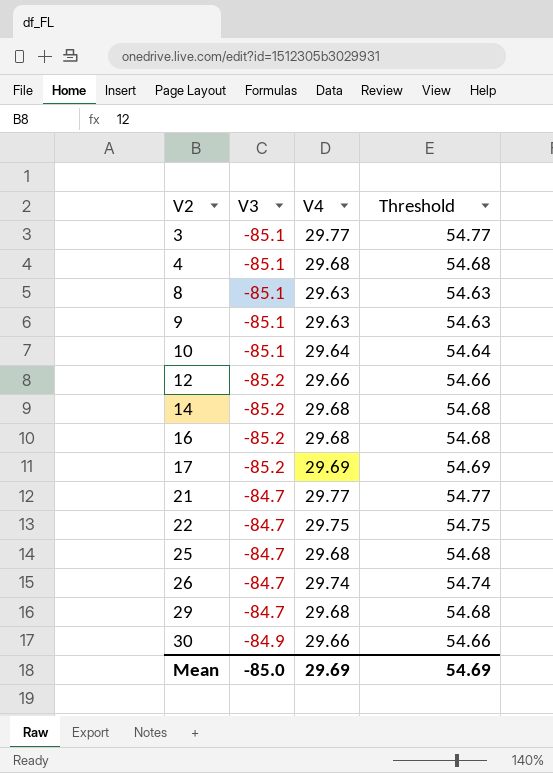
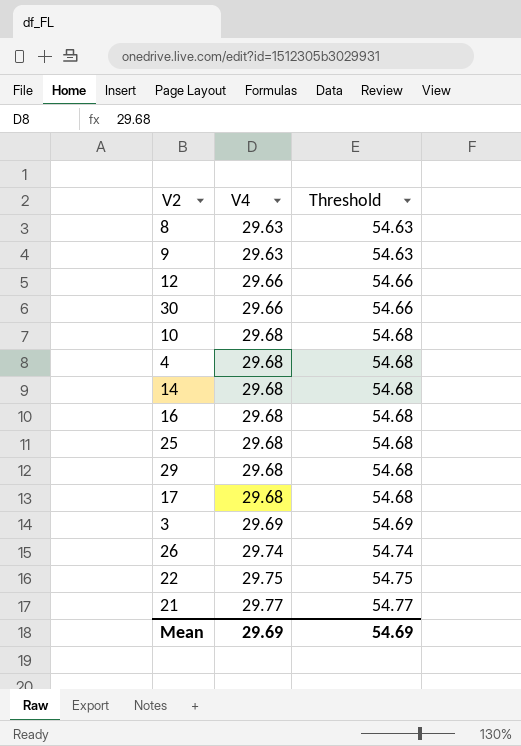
row order: V2 ascending -> V4 ascending
column V3 | position: 2 -> none
10 | V4: 29.64 -> 29.68
10 | Threshold: 54.64 -> 54.68
17 | V4: 29.69 -> 29.68
17 | Threshold: 54.69 -> 54.68
3 | V4: 29.77 -> 29.69
3 | Threshold: 54.77 -> 54.69

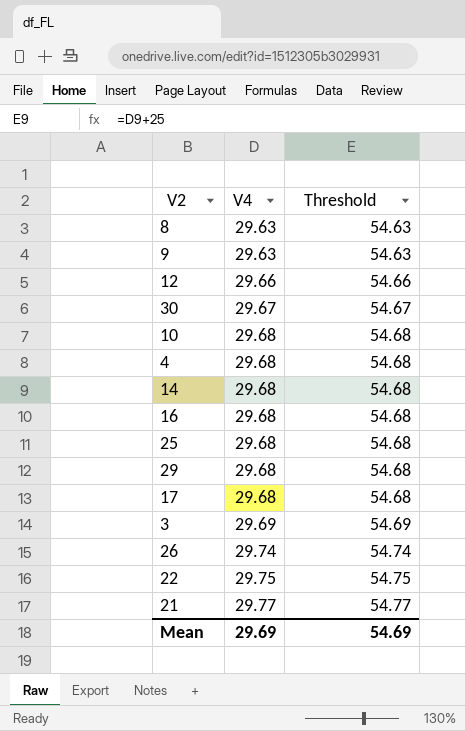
30 | V4: 29.66 -> 29.67
30 | Threshold: 54.66 -> 54.67

